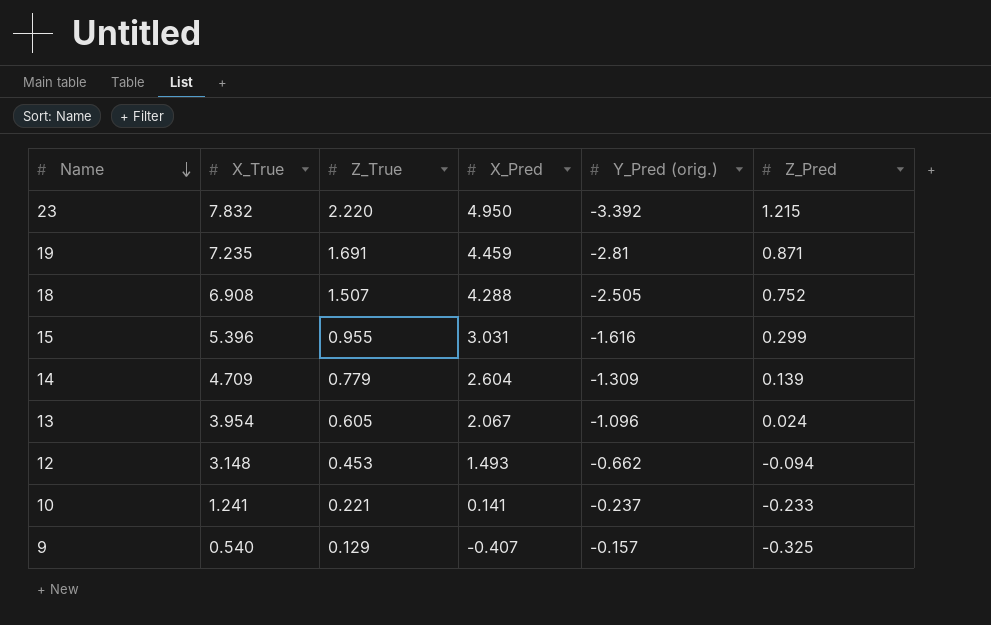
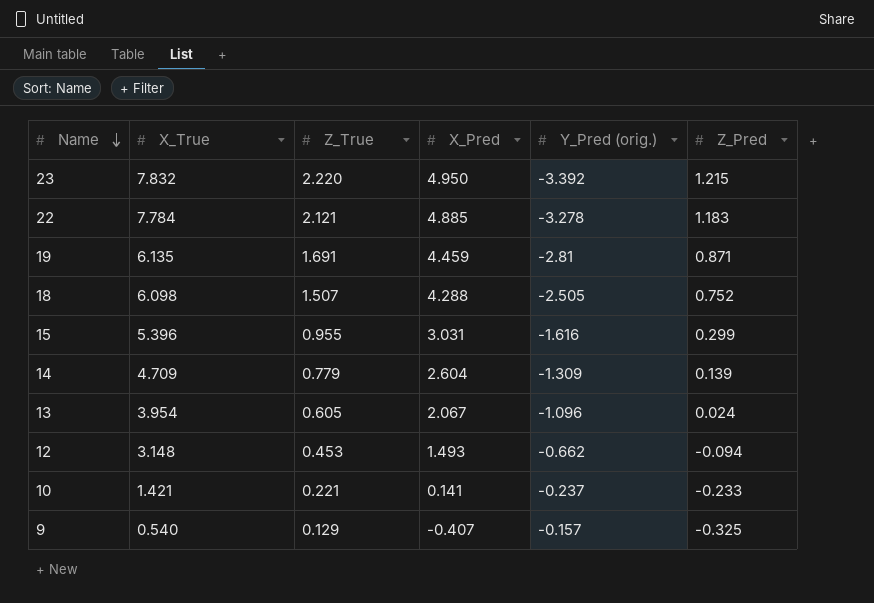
row 22: none -> 7.784 | 2.121 | 4.885 | -3.278 | 1.183
19 | X_True: 7.235 -> 6.135
18 | X_True: 6.908 -> 6.098
10 | X_True: 1.241 -> 1.421

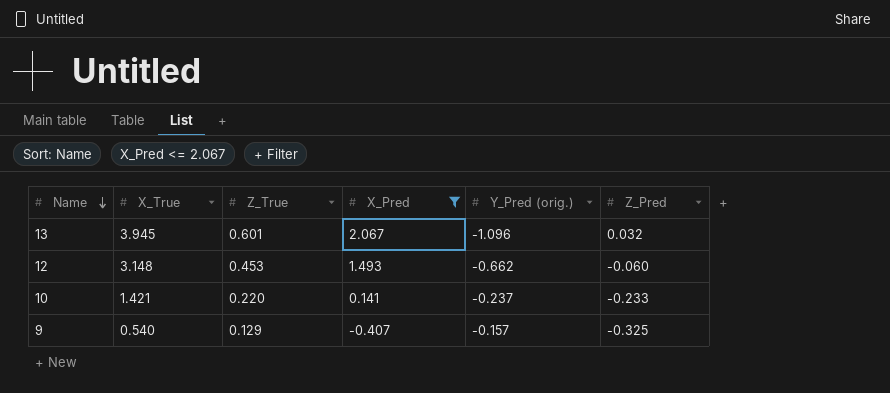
filter: none -> X_Pred <= 2.067
13 | X_True: 3.954 -> 3.945
13 | Z_True: 0.605 -> 0.601
13 | Z_Pred: 0.024 -> 0.032
12 | Z_Pred: -0.094 -> -0.060
10 | Z_True: 0.221 -> 0.220

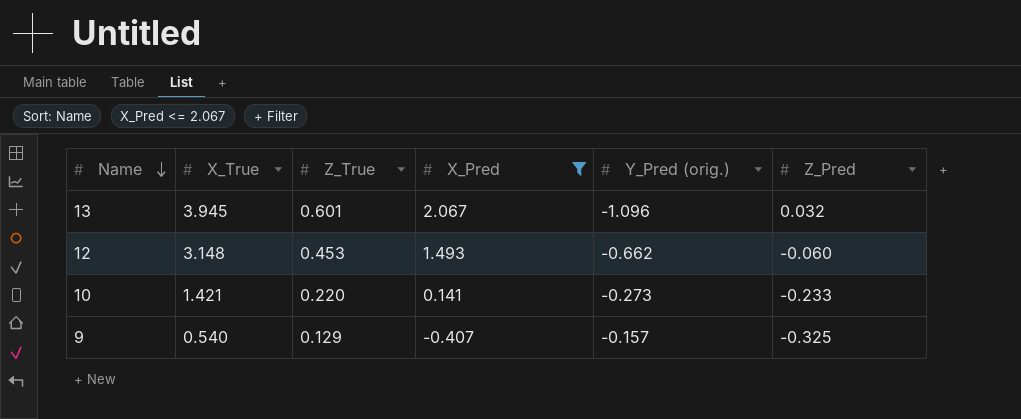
10 | Y_Pred (orig.): -0.237 -> -0.273

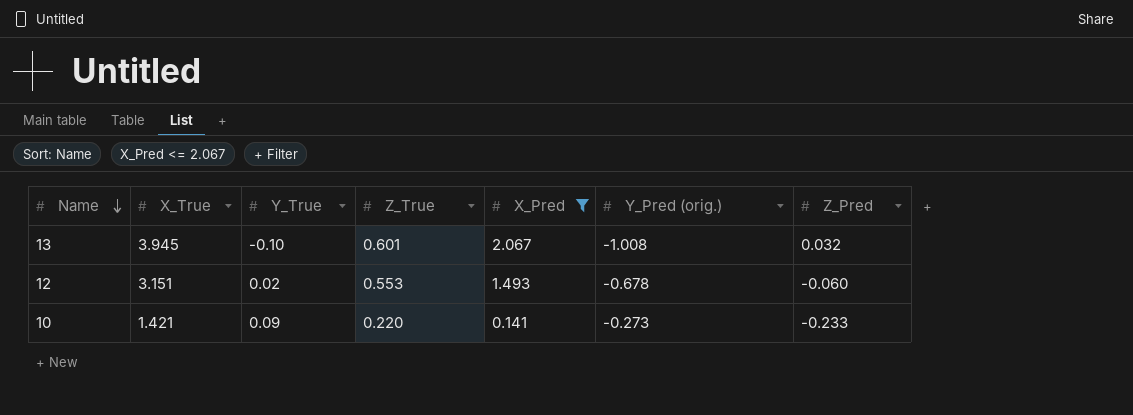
column Y_True | position: none -> 3
row 9: 0.540 | 0.129 | -0.407 | -0.157 | -0.325 -> none
13 | Y_Pred (orig.): -1.096 -> -1.008
12 | X_True: 3.148 -> 3.151
12 | Z_True: 0.453 -> 0.553
12 | Y_Pred (orig.): -0.662 -> -0.678

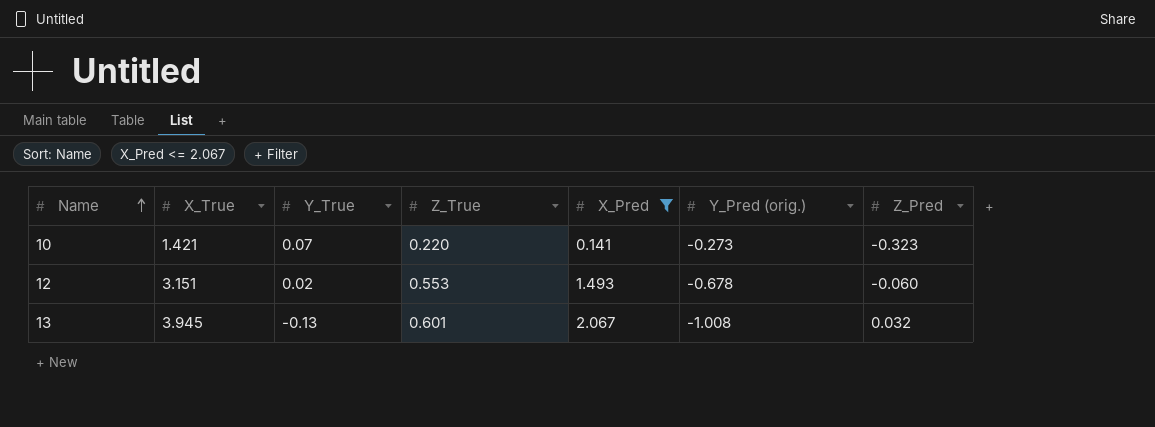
row order: Name descending -> Name ascending
10 | Y_True: 0.09 -> 0.07
10 | Z_Pred: -0.233 -> -0.323
13 | Y_True: -0.10 -> -0.13

